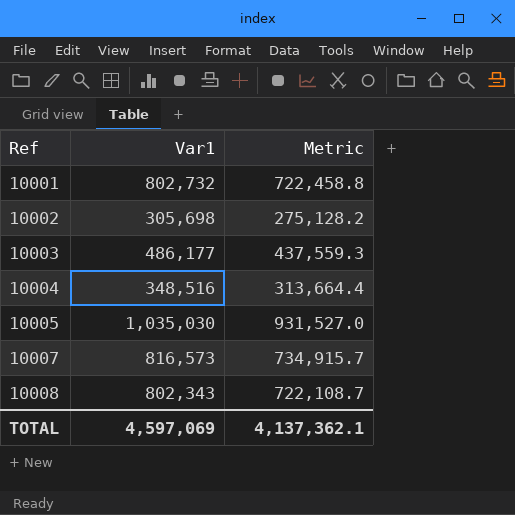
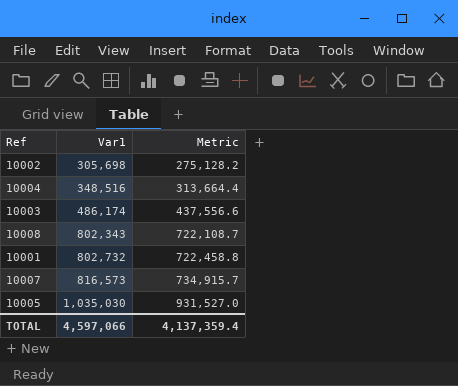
row order: Ref ascending -> Var1 ascending
10003 | Var1: 486,177 -> 486,174
10003 | Metric: 437,559.3 -> 437,556.6
TOTAL | Var1: 4,597,069 -> 4,597,066
TOTAL | Metric: 4,137,362.1 -> 4,137,359.4

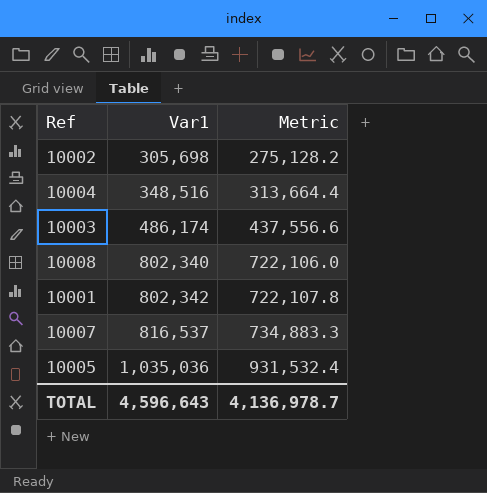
10008 | Var1: 802,343 -> 802,340
10008 | Metric: 722,108.7 -> 722,106.0
10001 | Var1: 802,732 -> 802,342
10001 | Metric: 722,458.8 -> 722,107.8
10007 | Var1: 816,573 -> 816,537
10007 | Metric: 734,915.7 -> 734,883.3
10005 | Var1: 1,035,030 -> 1,035,036
10005 | Metric: 931,527.0 -> 931,532.4
TOTAL | Var1: 4,597,066 -> 4,596,643
TOTAL | Metric: 4,137,359.4 -> 4,136,978.7

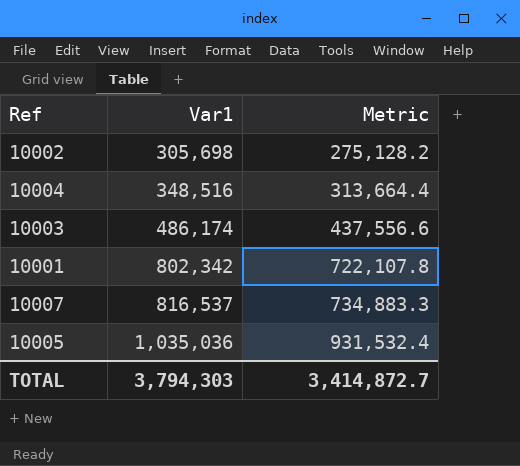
row 10008: 802,340 | 722,106.0 -> none
TOTAL | Var1: 4,596,643 -> 3,794,303
TOTAL | Metric: 4,136,978.7 -> 3,414,872.7

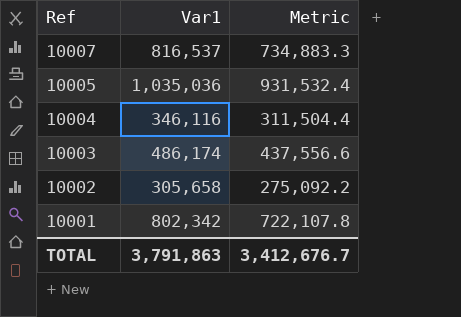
row order: Var1 ascending -> Ref descending
10004 | Var1: 348,516 -> 346,116
10004 | Metric: 313,664.4 -> 311,504.4
10002 | Var1: 305,698 -> 305,658
10002 | Metric: 275,128.2 -> 275,092.2
TOTAL | Var1: 3,794,303 -> 3,791,863
TOTAL | Metric: 3,414,872.7 -> 3,412,676.7

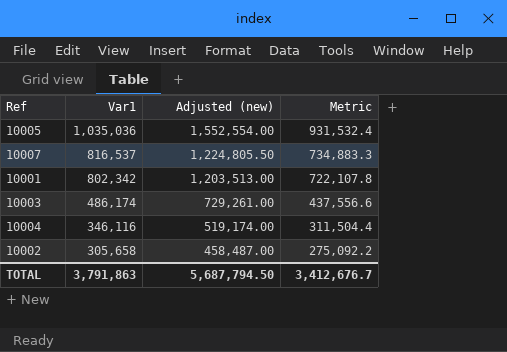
row order: Ref descending -> Var1 descending
column Adjusted (new) | formula: none -> [Var1] * 1.5

